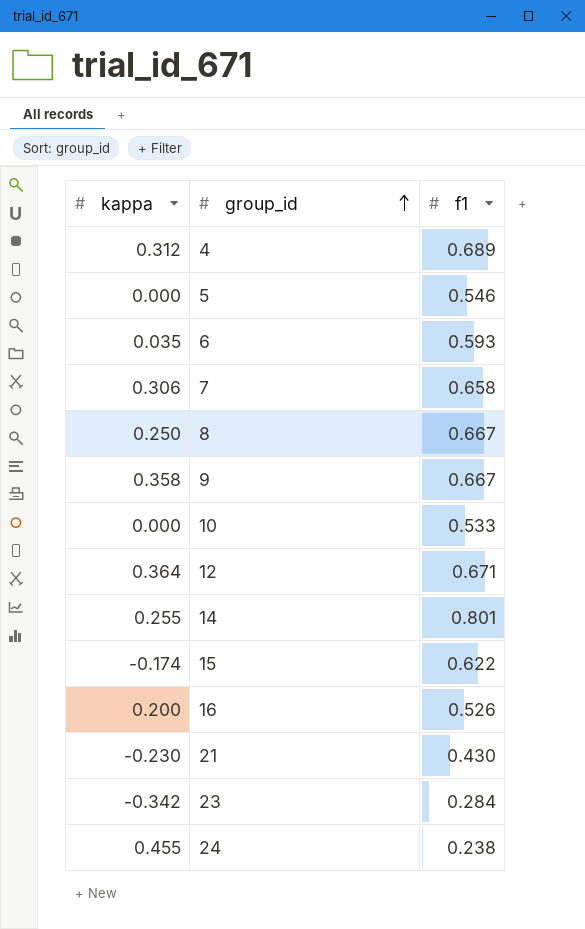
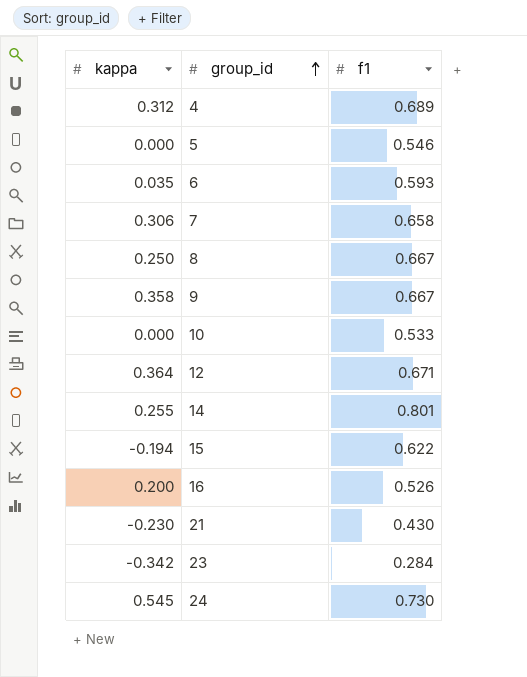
15 | kappa: -0.174 -> -0.194
24 | kappa: 0.455 -> 0.545
24 | f1: 0.238 -> 0.730

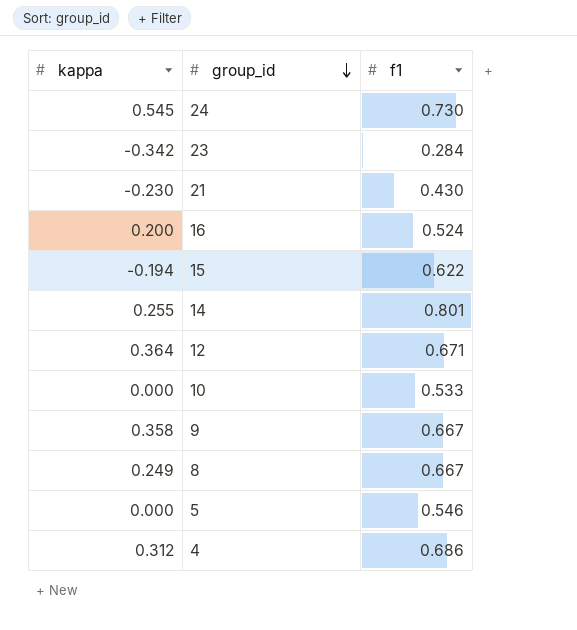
row order: group_id ascending -> group_id descending
row 6: 0.035 | 0.593 -> none
row 7: 0.306 | 0.658 -> none
16 | f1: 0.526 -> 0.524
8 | kappa: 0.250 -> 0.249
4 | f1: 0.689 -> 0.686

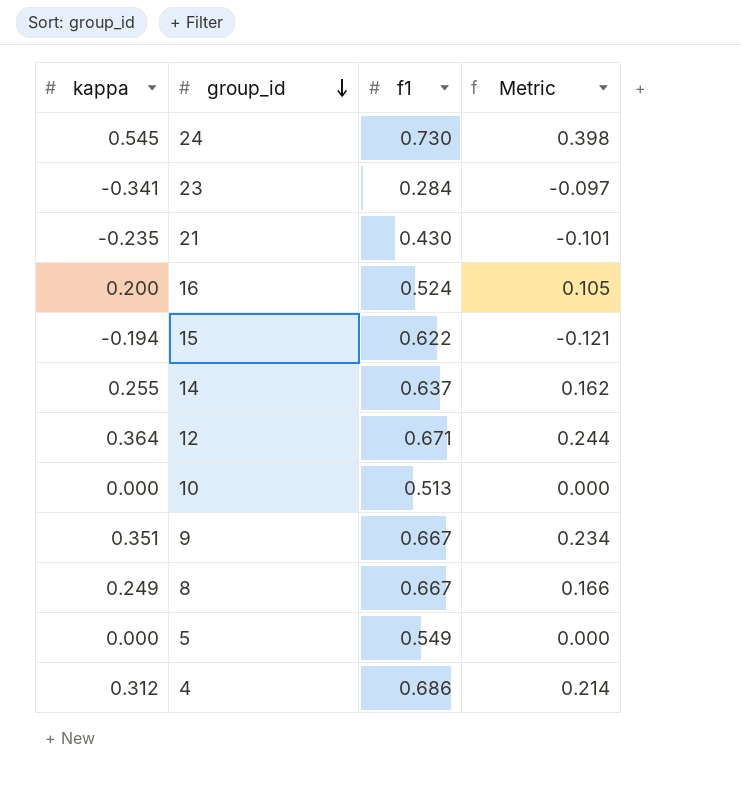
column Metric | formula: none -> [kappa] * [f1]
23 | kappa: -0.342 -> -0.341
21 | kappa: -0.230 -> -0.235
14 | f1: 0.801 -> 0.637
10 | f1: 0.533 -> 0.513
9 | kappa: 0.358 -> 0.351
5 | f1: 0.546 -> 0.549

